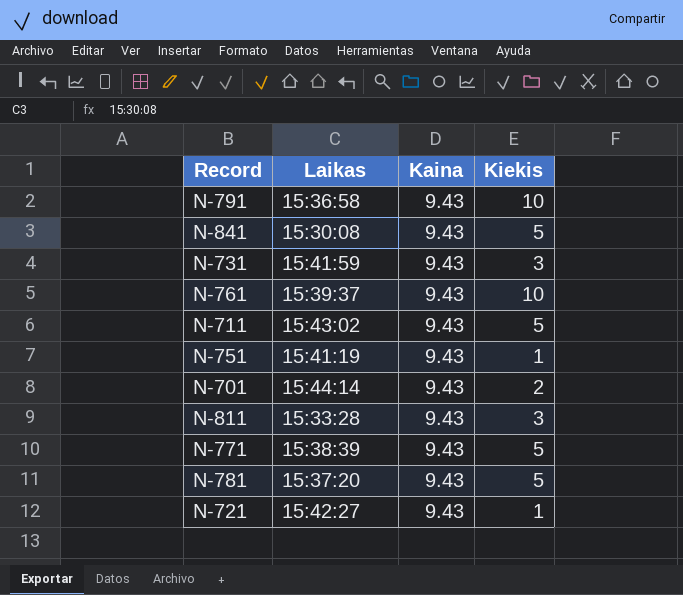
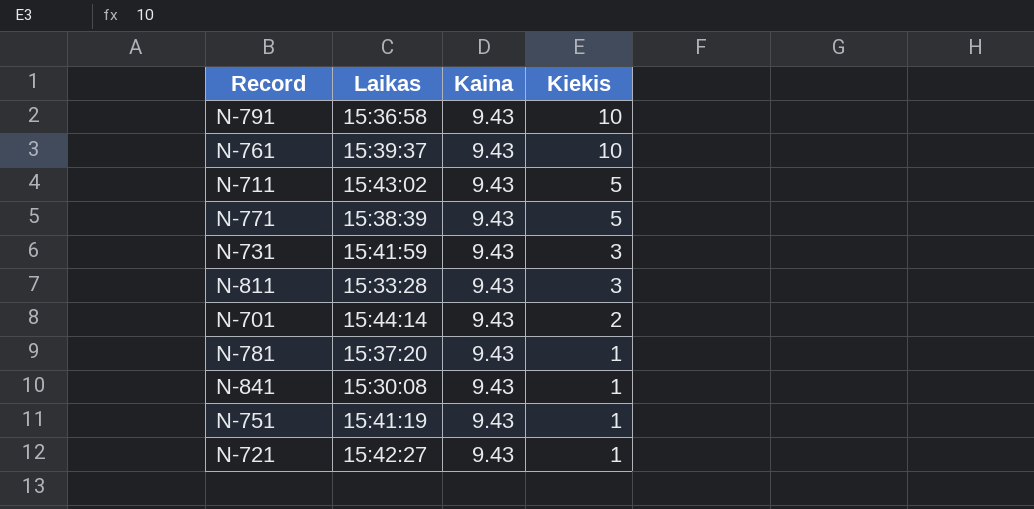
row order: none -> Kiekis descending
N-781 | Kiekis: 5 -> 1
N-841 | Kiekis: 5 -> 1

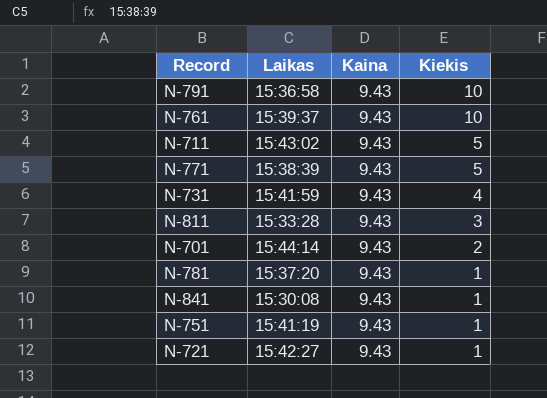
N-731 | Kiekis: 3 -> 4

